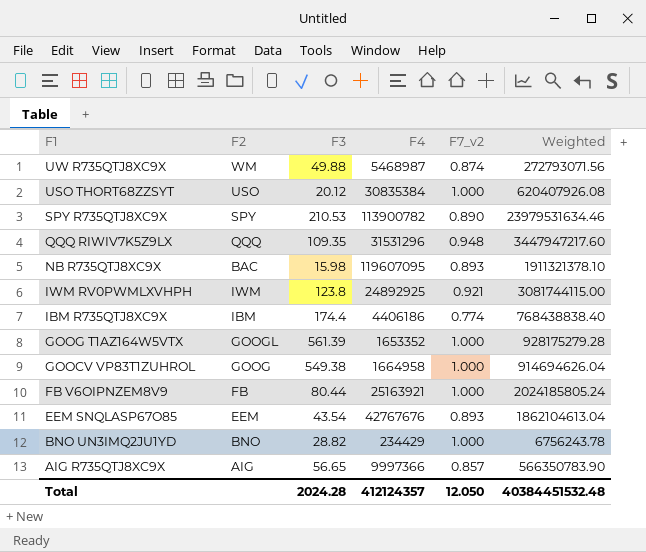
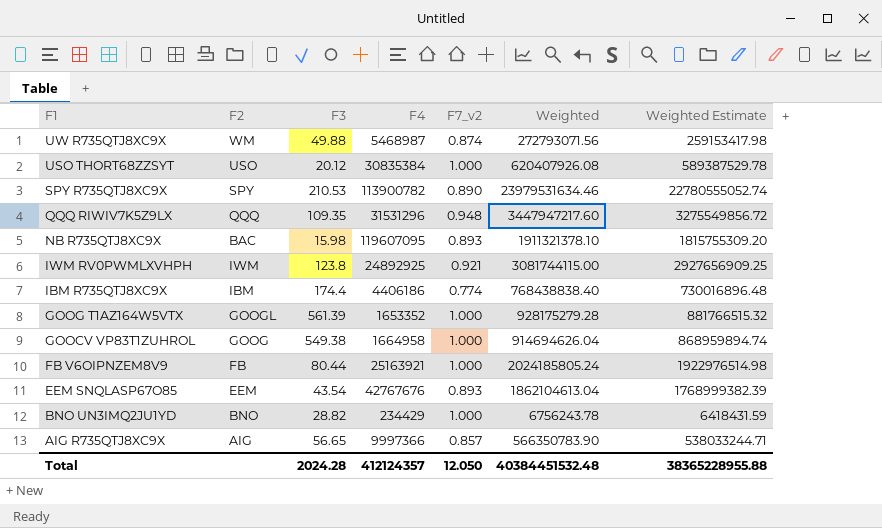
column Weighted Estimate | formula: none -> [Weighted] * 0.95

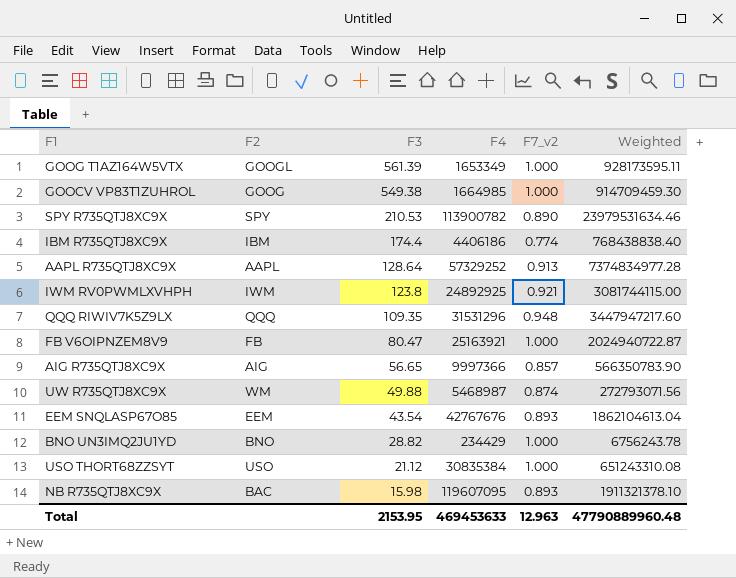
row order: F1 descending -> F3 descending
column Weighted Estimate | formula: [Weighted] * 0.95 -> none
GOOG T1AZ164W5VTX | F4: 1653352 -> 1653349
GOOG T1AZ164W5VTX | Weighted: 928175279.28 -> 928173595.11
GOOCV VP83T1ZUHROL | F4: 1664958 -> 1664985
GOOCV VP83T1ZUHROL | Weighted: 914694626.04 -> 914709459.30
row AAPL R735QTJ8XC9X: none -> AAPL | 128.64 | 57329252 | 0.913 | 7374834977.28
FB V6OIPNZEM8V9 | F3: 80.44 -> 80.47
FB V6OIPNZEM8V9 | Weighted: 2024185805.24 -> 2024940722.87
USO THORT68ZZSYT | F3: 20.12 -> 21.12
USO THORT68ZZSYT | Weighted: 620407926.08 -> 651243310.08
Total | F3: 2024.28 -> 2153.95
Total | F4: 412124357 -> 469453633
Total | F7_v2: 12.050 -> 12.963
Total | Weighted: 40384451532.48 -> 47790889960.48

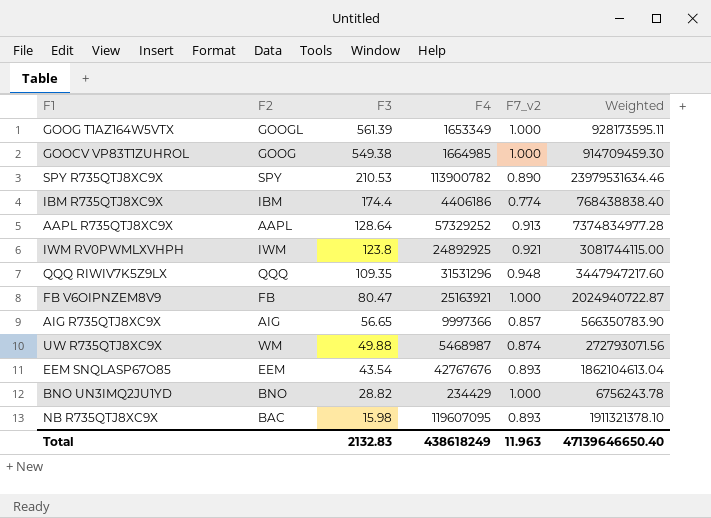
row USO THORT68ZZSYT: USO | 21.12 | 30835384 | 1.000 | 651243310.08 -> none
Total | F3: 2153.95 -> 2132.83
Total | F4: 469453633 -> 438618249
Total | F7_v2: 12.963 -> 11.963
Total | Weighted: 47790889960.48 -> 47139646650.40

